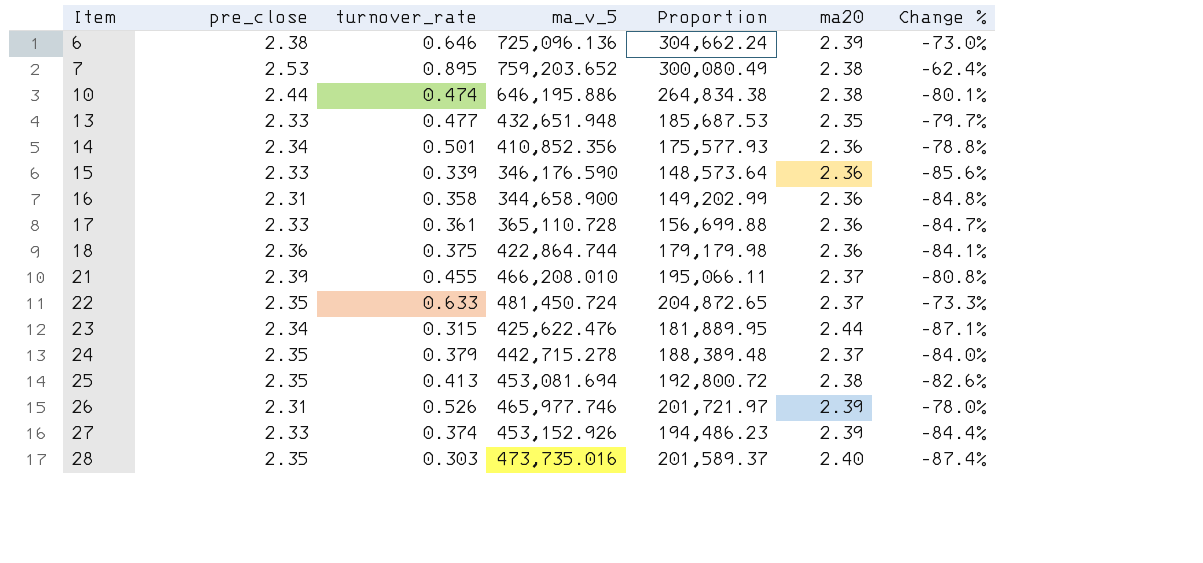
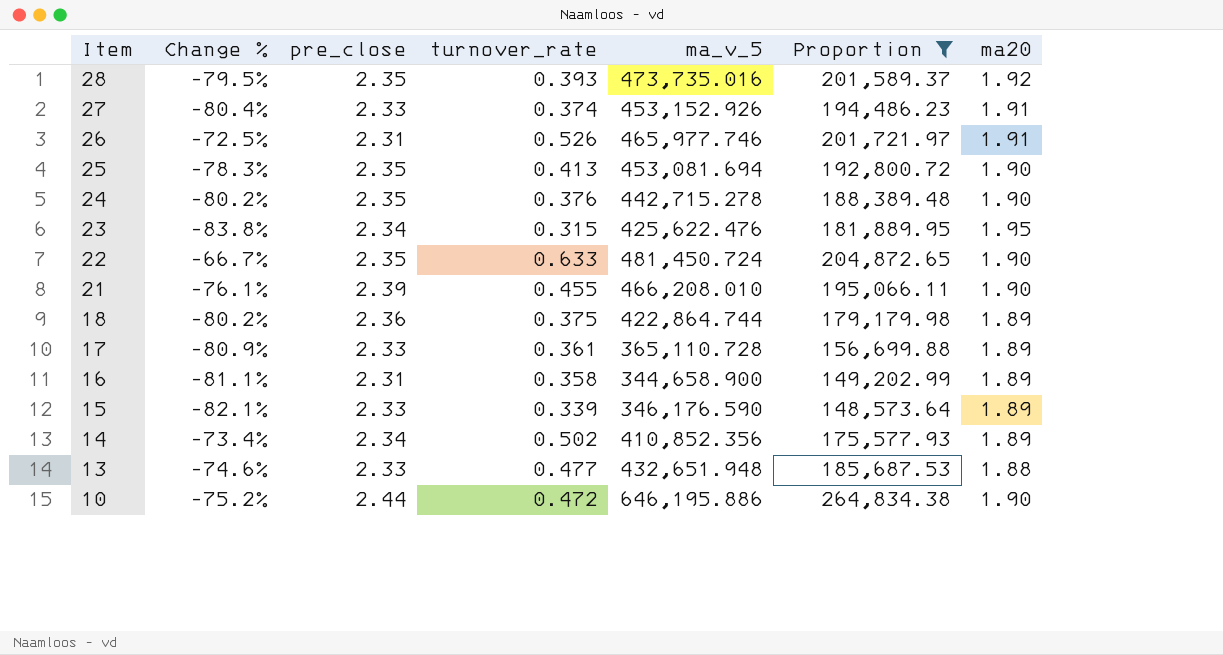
filter: none -> Proportion <= 264,834.38
row order: Item ascending -> Item descending
column Change % | position: 7 -> 2
28 | Change %: -87.4% -> -79.5%
28 | turnover_rate: 0.303 -> 0.393
28 | ma20: 2.40 -> 1.92
27 | Change %: -84.4% -> -80.4%
27 | ma20: 2.39 -> 1.91
26 | Change %: -78.0% -> -72.5%
26 | ma20: 2.39 -> 1.91
25 | Change %: -82.6% -> -78.3%
25 | ma20: 2.38 -> 1.90
24 | Change %: -84.0% -> -80.2%
24 | turnover_rate: 0.379 -> 0.376
24 | ma20: 2.37 -> 1.90
23 | Change %: -87.1% -> -83.8%
23 | ma20: 2.44 -> 1.95
22 | Change %: -73.3% -> -66.7%
22 | ma20: 2.37 -> 1.90
21 | Change %: -80.8% -> -76.1%
21 | ma20: 2.37 -> 1.90
18 | Change %: -84.1% -> -80.2%
18 | ma20: 2.36 -> 1.89
17 | Change %: -84.7% -> -80.9%
17 | ma20: 2.36 -> 1.89
16 | Change %: -84.8% -> -81.1%
16 | ma20: 2.36 -> 1.89
15 | Change %: -85.6% -> -82.1%
15 | ma20: 2.36 -> 1.89
14 | Change %: -78.8% -> -73.4%
14 | turnover_rate: 0.501 -> 0.502
14 | ma20: 2.36 -> 1.89
13 | Change %: -79.7% -> -74.6%
13 | ma20: 2.35 -> 1.88
10 | Change %: -80.1% -> -75.2%
10 | turnover_rate: 0.474 -> 0.472
10 | ma20: 2.38 -> 1.90

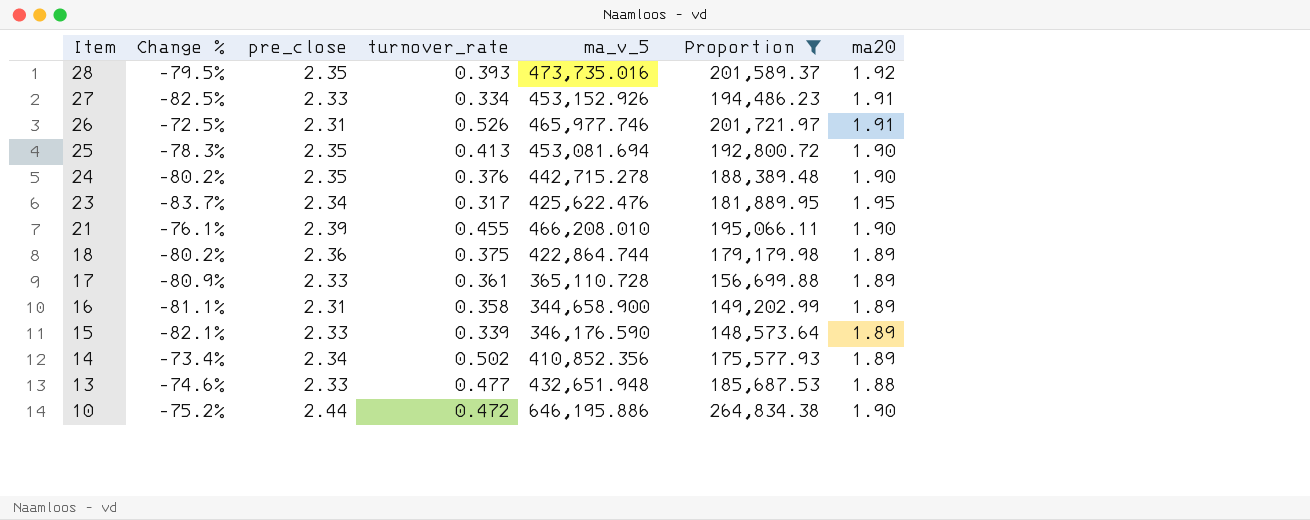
row 22: -66.7% | 2.35 | 0.633 | 481,450.724 | 204,872.65 | 1.90 -> none
27 | Change %: -80.4% -> -82.5%
27 | turnover_rate: 0.374 -> 0.334
23 | Change %: -83.8% -> -83.7%
23 | turnover_rate: 0.315 -> 0.317

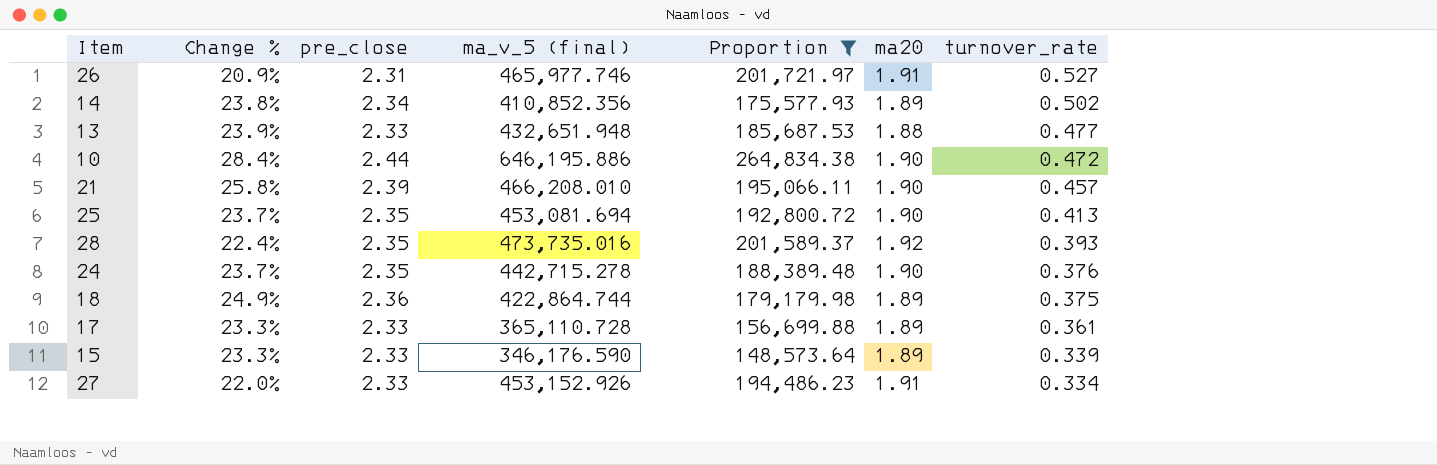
row order: Item descending -> turnover_rate descending
column Change % | formula: ([turnover_rate] - [ma20]) / [ma20] -> ([pre_close] - [ma20]) / [ma20]
column name: ma_v_5 -> ma_v_5 (final)
column turnover_rate | position: 4 -> 7
row 23: -83.7% | 2.34 | 0.317 | 425,622.476 | 181,889.95 | 1.95 -> none
row 16: -81.1% | 2.31 | 0.358 | 344,658.900 | 149,202.99 | 1.89 -> none
26 | turnover_rate: 0.526 -> 0.527
21 | turnover_rate: 0.455 -> 0.457

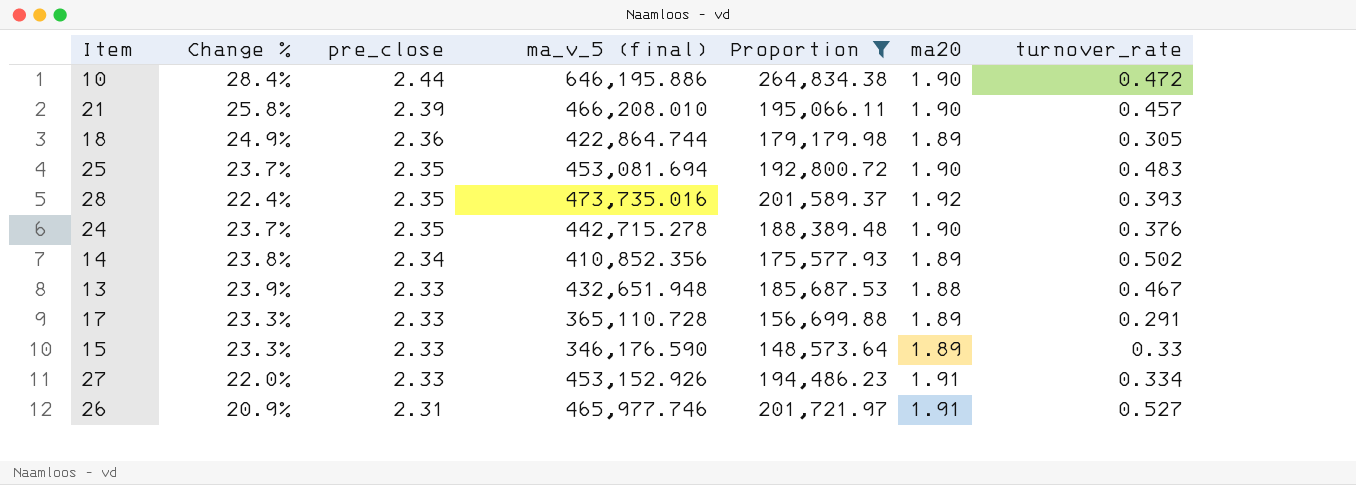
row order: turnover_rate descending -> pre_close descending
18 | turnover_rate: 0.375 -> 0.305
25 | turnover_rate: 0.413 -> 0.483
13 | turnover_rate: 0.477 -> 0.467
17 | turnover_rate: 0.361 -> 0.291
15 | turnover_rate: 0.339 -> 0.33

